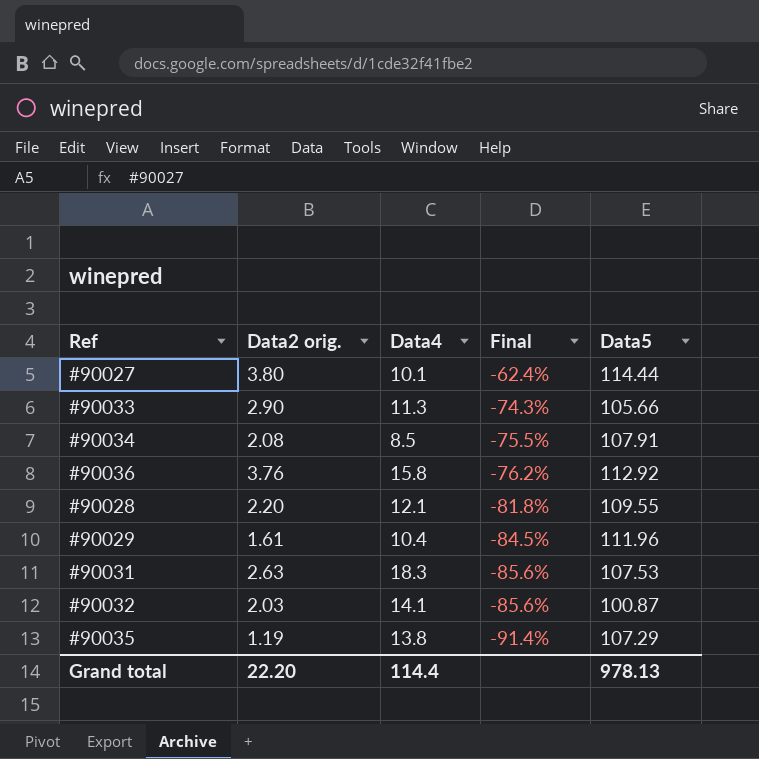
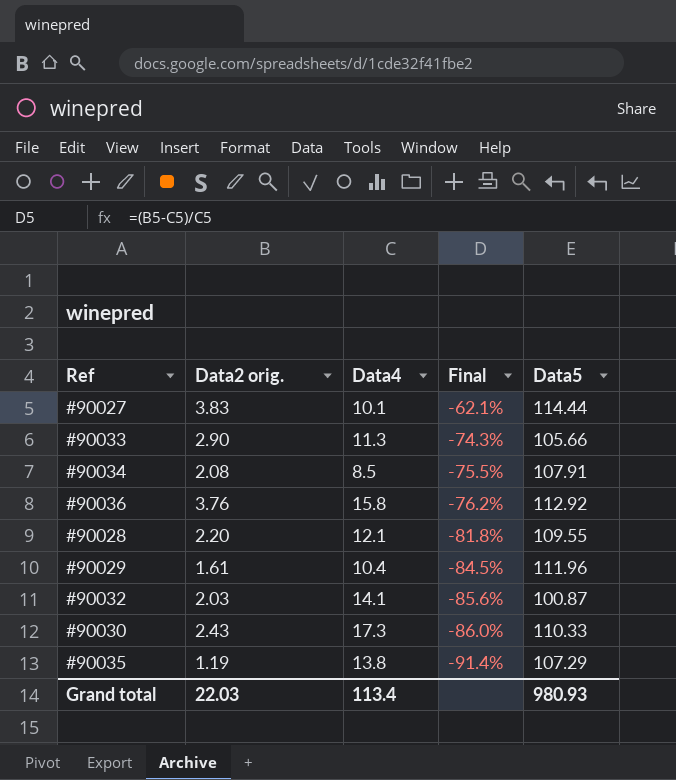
row #90031: 2.63 | 18.3 | -85.6% | 107.53 -> none
#90027 | Data2 orig.: 3.80 -> 3.83
#90027 | Final: -62.4% -> -62.1%
row #90030: none -> 2.43 | 17.3 | -86.0% | 110.33
Grand total | Data2 orig.: 22.20 -> 22.03
Grand total | Data4: 114.4 -> 113.4
Grand total | Data5: 978.13 -> 980.93

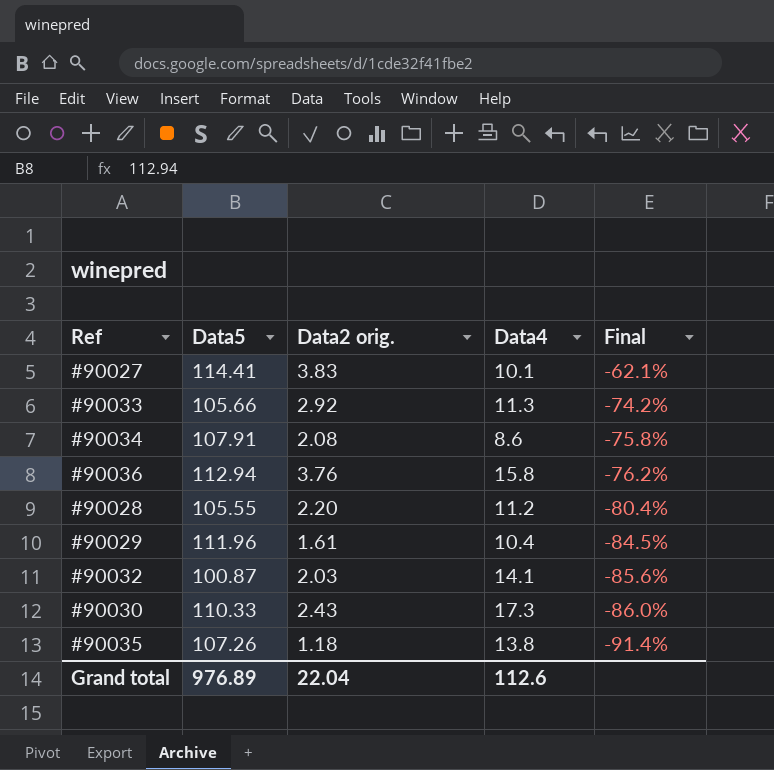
column Data5 | position: 5 -> 2
#90027 | Data5: 114.44 -> 114.41
#90033 | Data2 orig.: 2.90 -> 2.92
#90033 | Final: -74.3% -> -74.2%
#90034 | Data4: 8.5 -> 8.6
#90034 | Final: -75.5% -> -75.8%
#90036 | Data5: 112.92 -> 112.94
#90028 | Data5: 109.55 -> 105.55
#90028 | Data4: 12.1 -> 11.2
#90028 | Final: -81.8% -> -80.4%
#90035 | Data5: 107.29 -> 107.26
#90035 | Data2 orig.: 1.19 -> 1.18
Grand total | Data5: 980.93 -> 976.89
Grand total | Data2 orig.: 22.03 -> 22.04
Grand total | Data4: 113.4 -> 112.6

